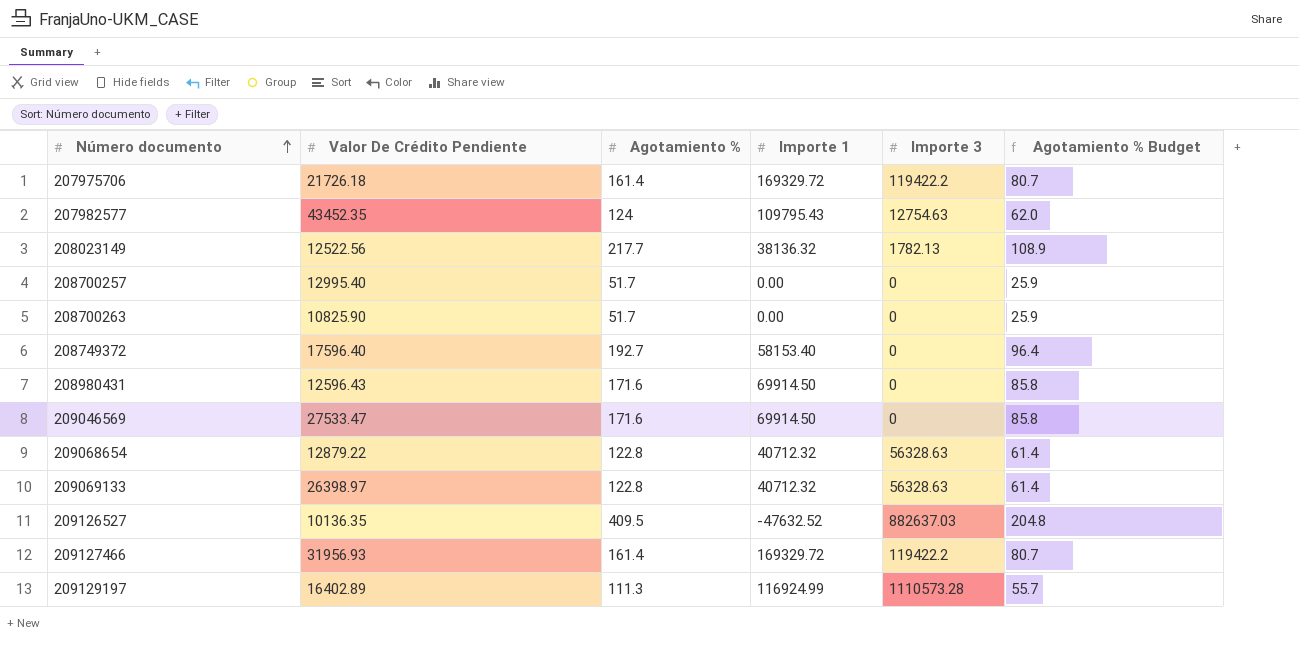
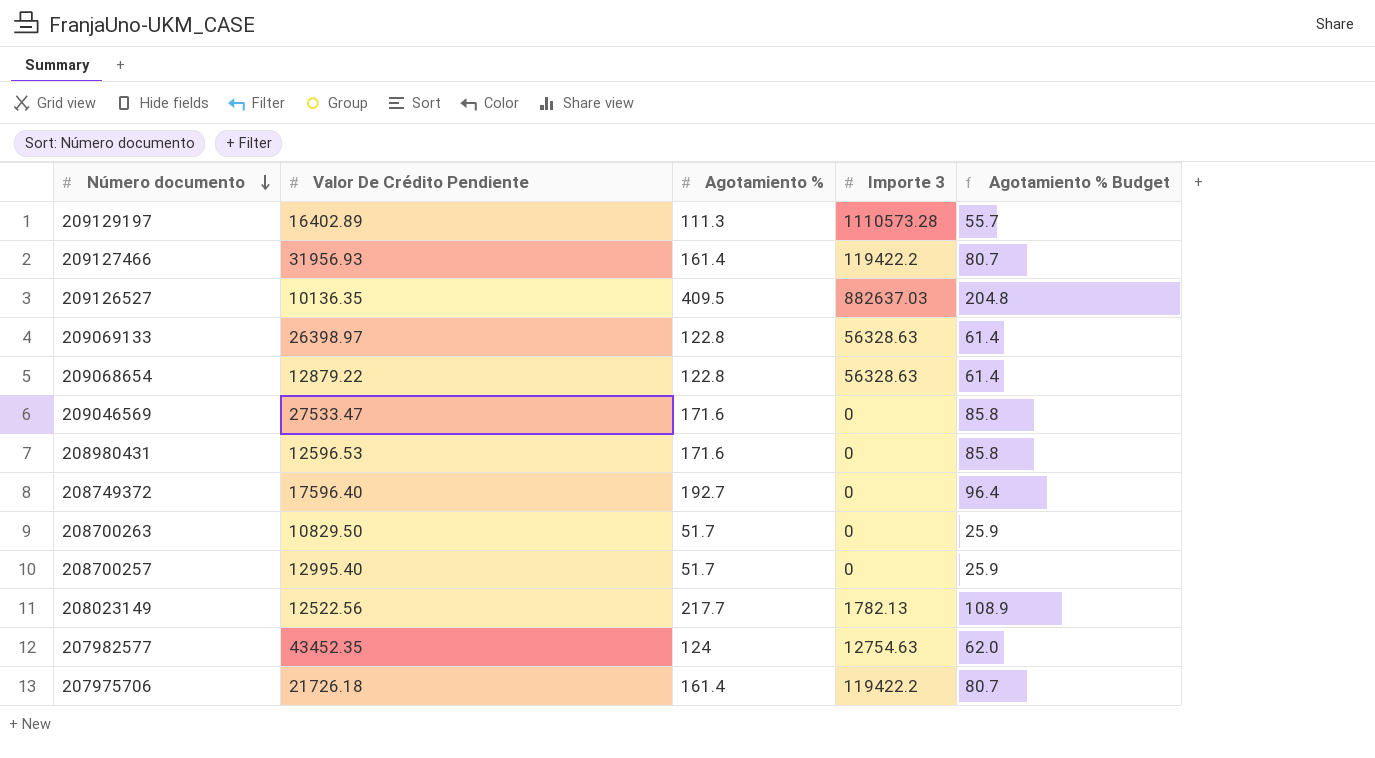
row order: Número documento ascending -> Número documento descending
column Importe 1 | position: 4 -> none
208980431 | Valor De Crédito Pendiente: 12596.43 -> 12596.53
208700263 | Valor De Crédito Pendiente: 10825.90 -> 10829.50

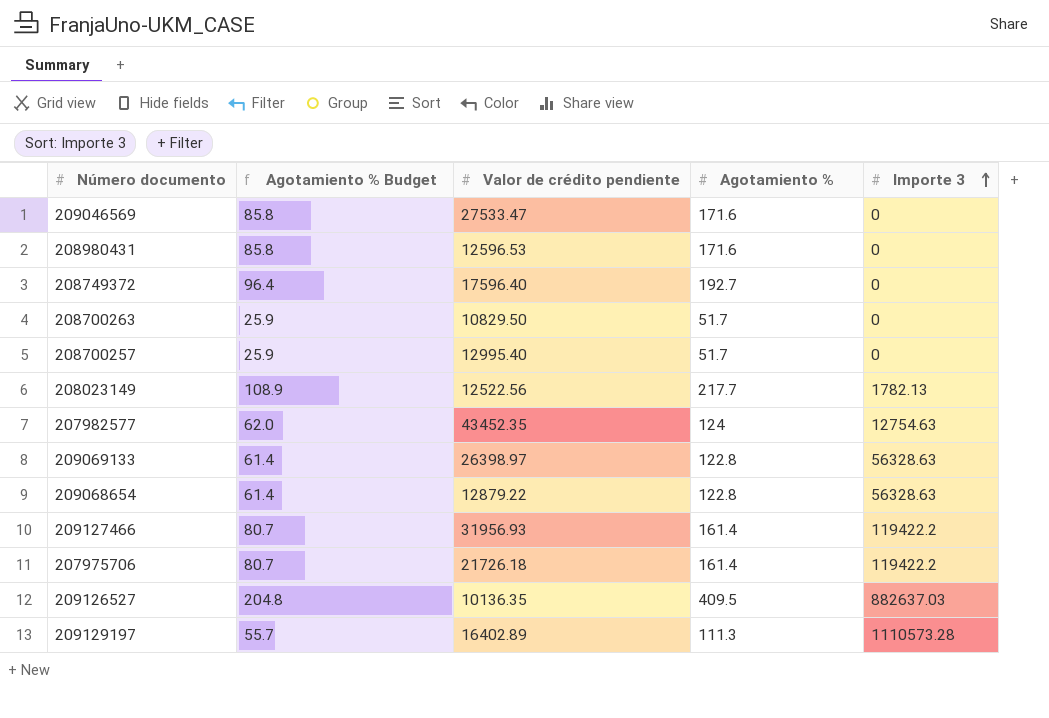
row order: Número documento descending -> Importe 3 ascending
column Agotamiento % Budget | position: 5 -> 2
column name: Valor De Crédito Pendiente -> Valor de crédito pendiente

